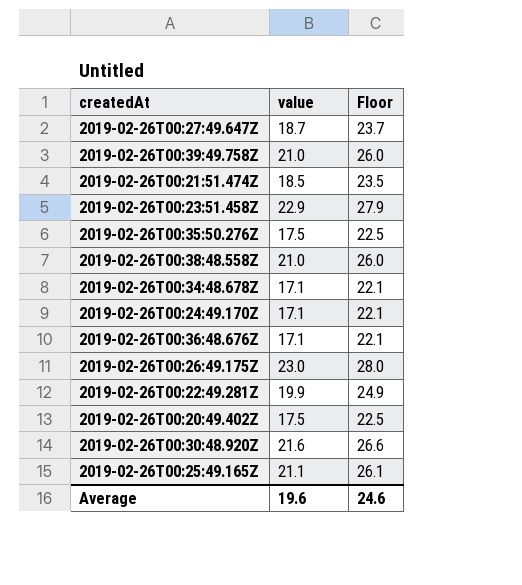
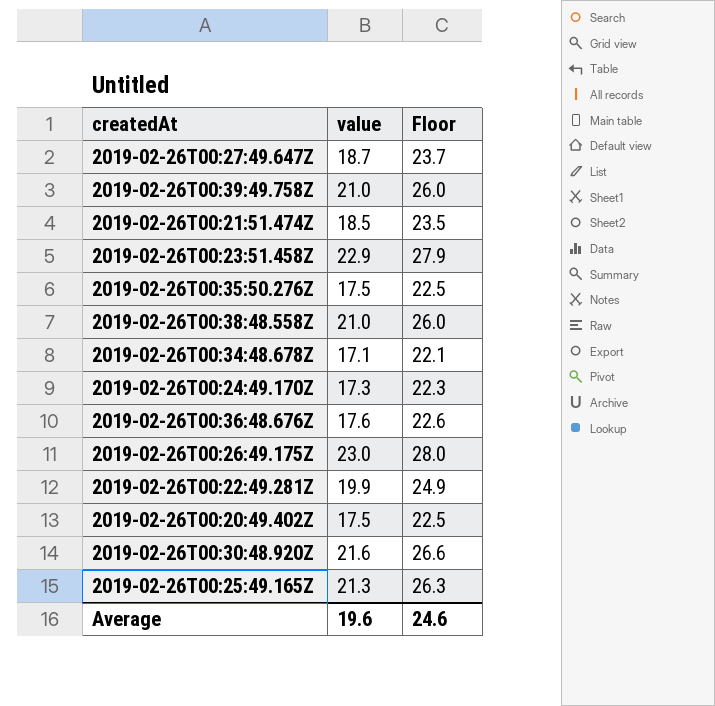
2019-02-26T00:24:49.170Z | value: 17.1 -> 17.3
2019-02-26T00:24:49.170Z | Floor: 22.1 -> 22.3
2019-02-26T00:36:48.676Z | value: 17.1 -> 17.6
2019-02-26T00:36:48.676Z | Floor: 22.1 -> 22.6
2019-02-26T00:25:49.165Z | value: 21.1 -> 21.3
2019-02-26T00:25:49.165Z | Floor: 26.1 -> 26.3

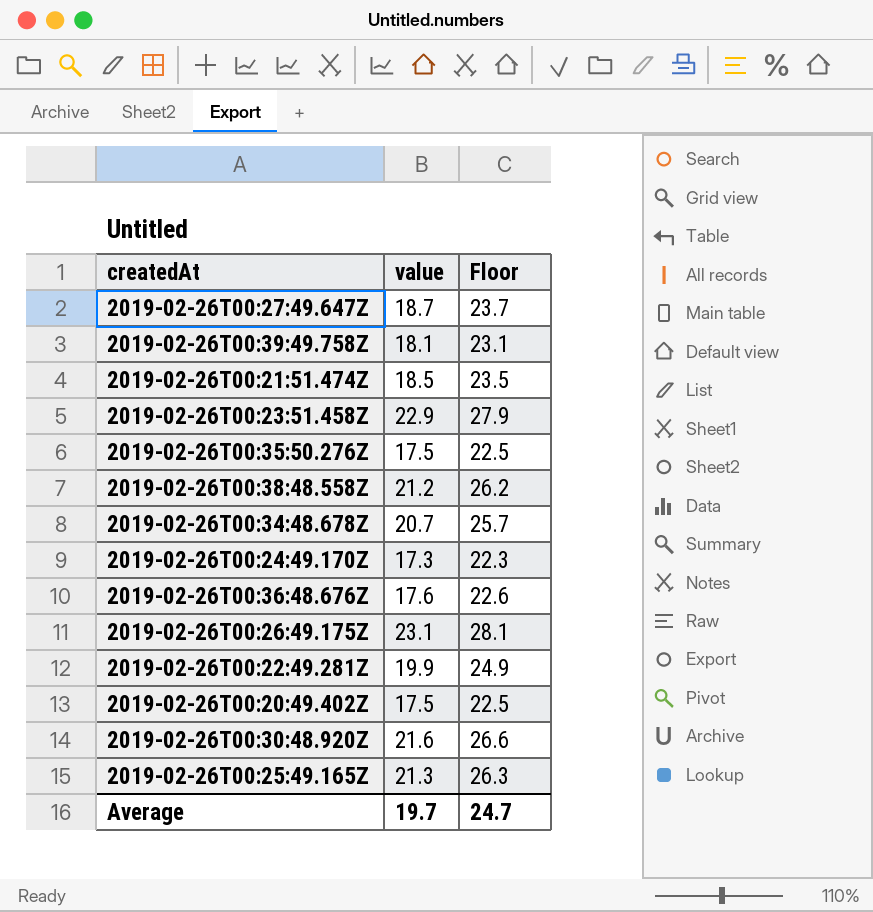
2019-02-26T00:39:49.758Z | value: 21.0 -> 18.1
2019-02-26T00:39:49.758Z | Floor: 26.0 -> 23.1
2019-02-26T00:38:48.558Z | value: 21.0 -> 21.2
2019-02-26T00:38:48.558Z | Floor: 26.0 -> 26.2
2019-02-26T00:34:48.678Z | value: 17.1 -> 20.7
2019-02-26T00:34:48.678Z | Floor: 22.1 -> 25.7
2019-02-26T00:26:49.175Z | value: 23.0 -> 23.1
2019-02-26T00:26:49.175Z | Floor: 28.0 -> 28.1
Average | value: 19.6 -> 19.7
Average | Floor: 24.6 -> 24.7

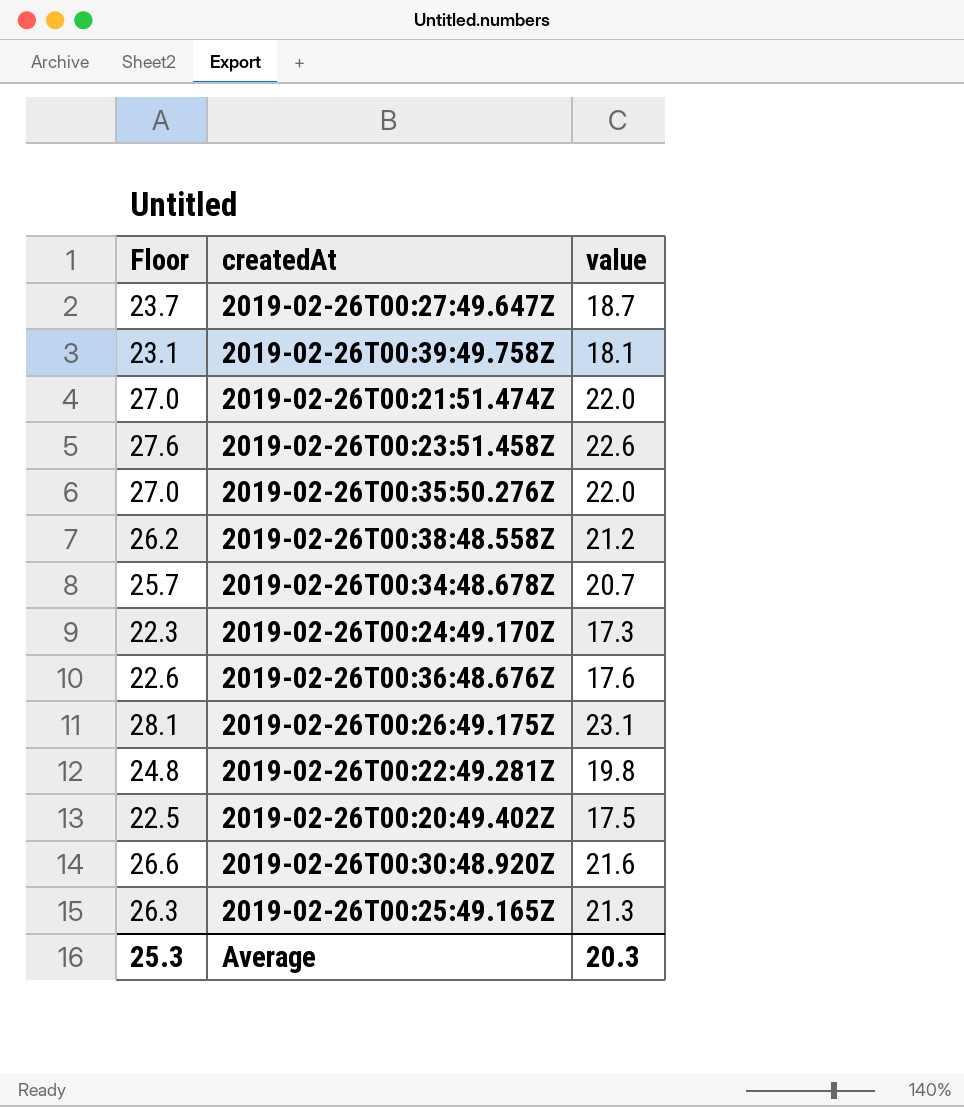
column Floor | position: 3 -> 1
2019-02-26T00:21:51.474Z | Floor: 23.5 -> 27.0
2019-02-26T00:21:51.474Z | value: 18.5 -> 22.0
2019-02-26T00:23:51.458Z | Floor: 27.9 -> 27.6
2019-02-26T00:23:51.458Z | value: 22.9 -> 22.6
2019-02-26T00:35:50.276Z | Floor: 22.5 -> 27.0
2019-02-26T00:35:50.276Z | value: 17.5 -> 22.0
2019-02-26T00:22:49.281Z | Floor: 24.9 -> 24.8
2019-02-26T00:22:49.281Z | value: 19.9 -> 19.8
Average | Floor: 24.7 -> 25.3
Average | value: 19.7 -> 20.3

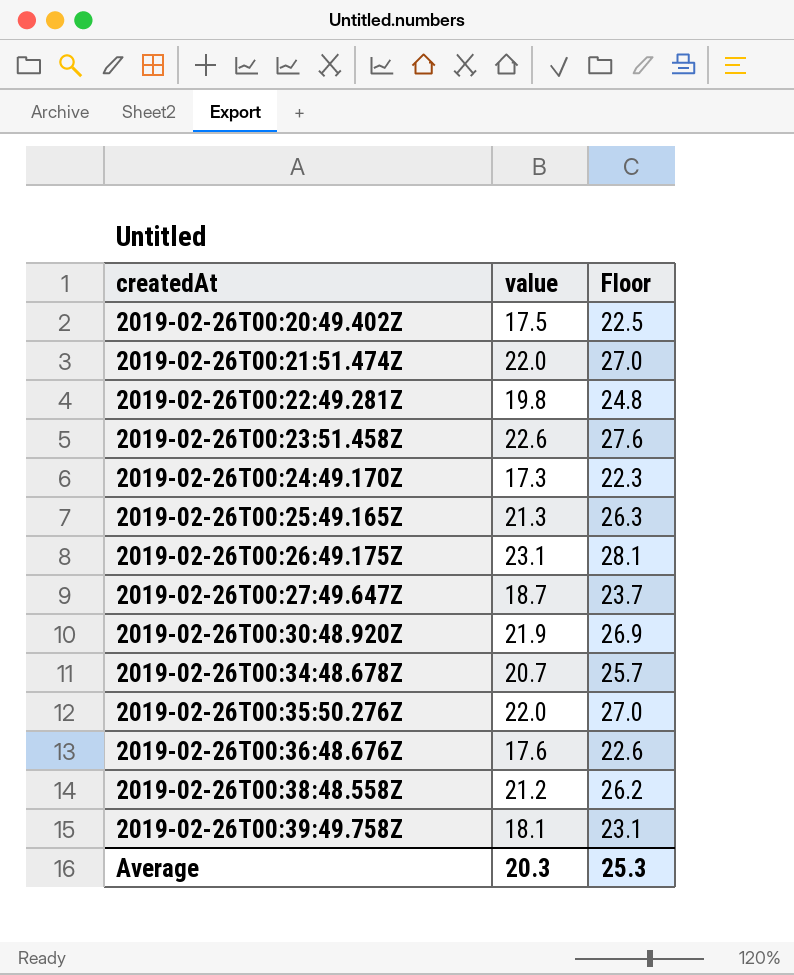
row order: none -> createdAt ascending
column Floor | position: 1 -> 3
2019-02-26T00:30:48.920Z | value: 21.6 -> 21.9
2019-02-26T00:30:48.920Z | Floor: 26.6 -> 26.9

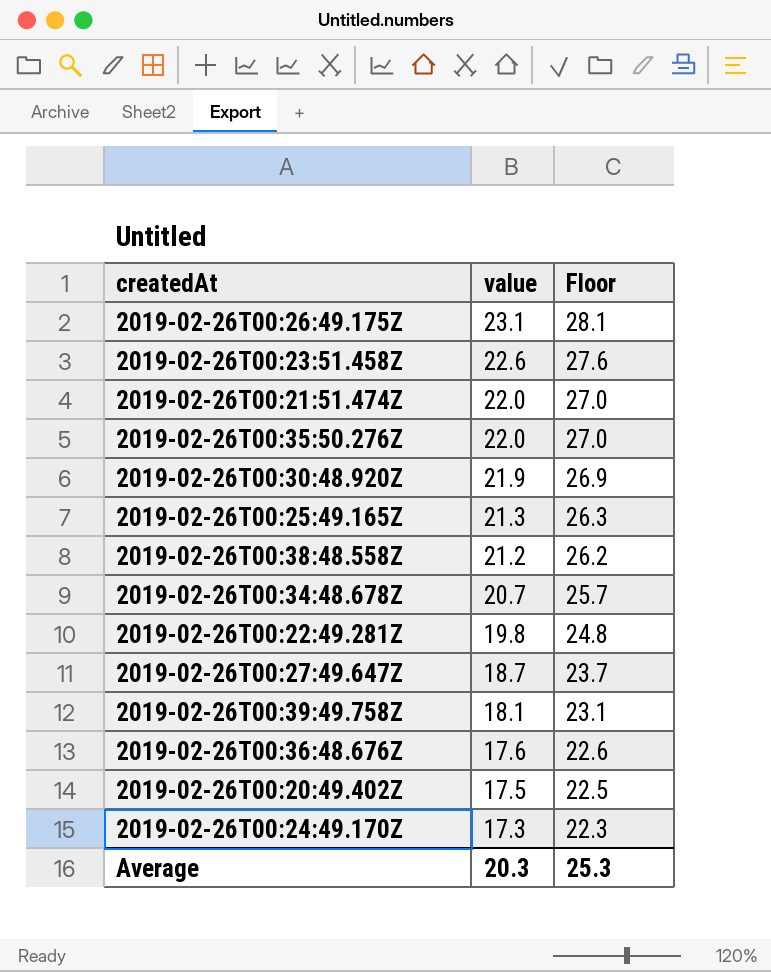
row order: createdAt ascending -> value descending

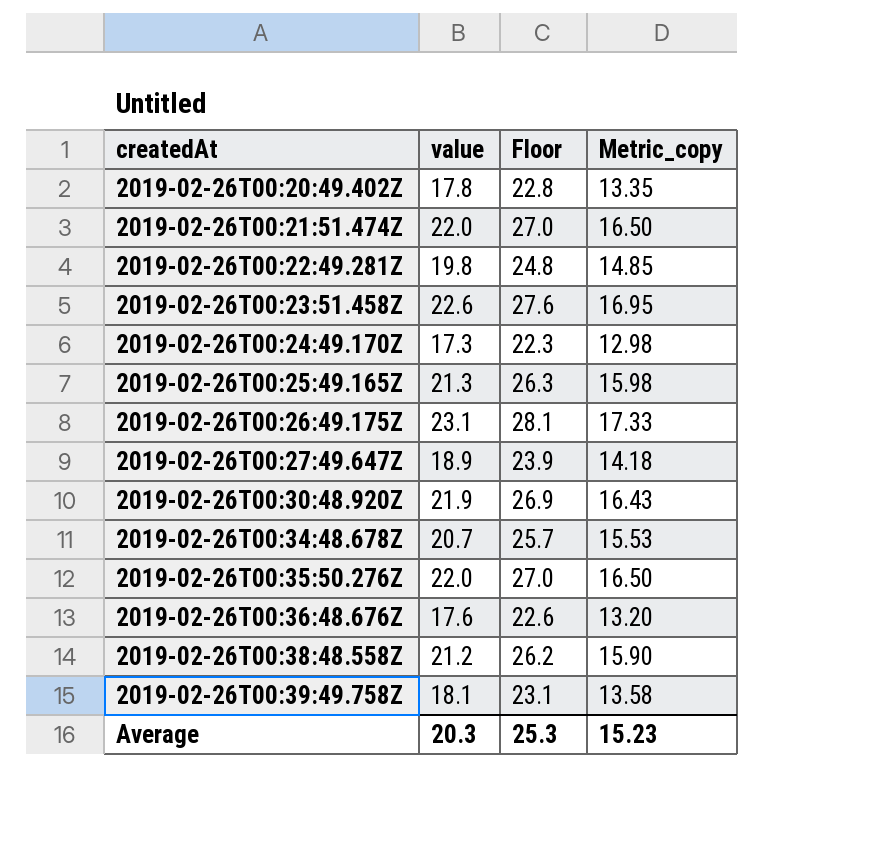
row order: value descending -> createdAt ascending
column Metric_copy | formula: none -> [value] * 0.75
2019-02-26T00:20:49.402Z | value: 17.5 -> 17.8
2019-02-26T00:20:49.402Z | Floor: 22.5 -> 22.8
2019-02-26T00:27:49.647Z | value: 18.7 -> 18.9
2019-02-26T00:27:49.647Z | Floor: 23.7 -> 23.9

